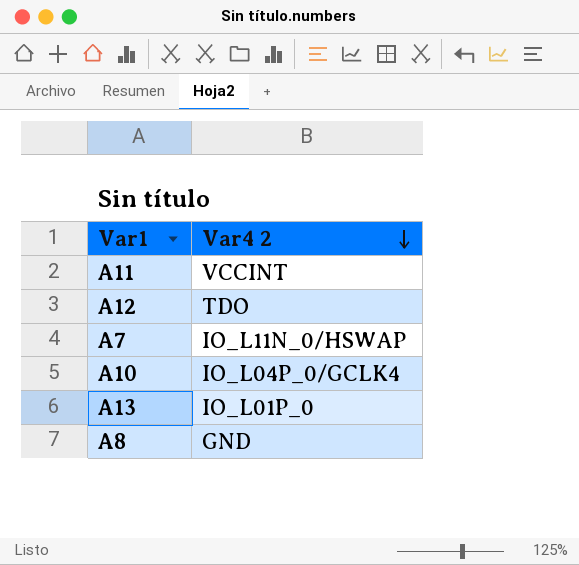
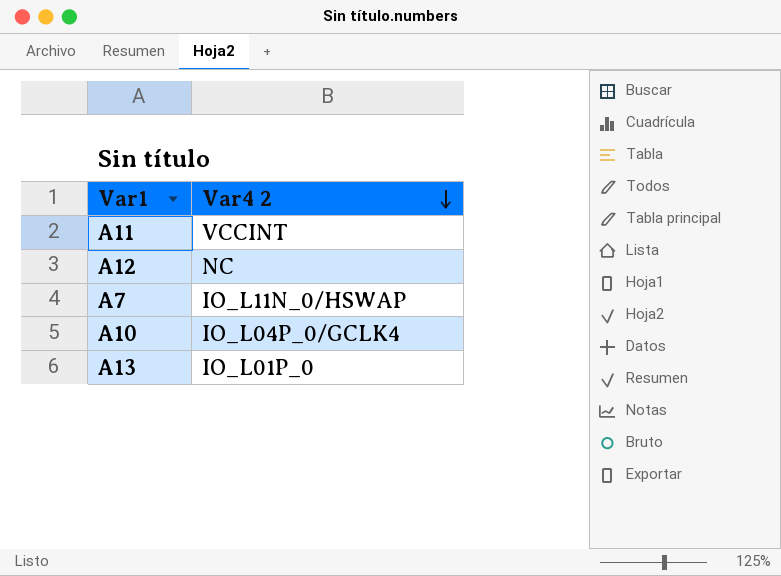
row A8: GND -> none
A12 | Var4 2: TDO -> NC

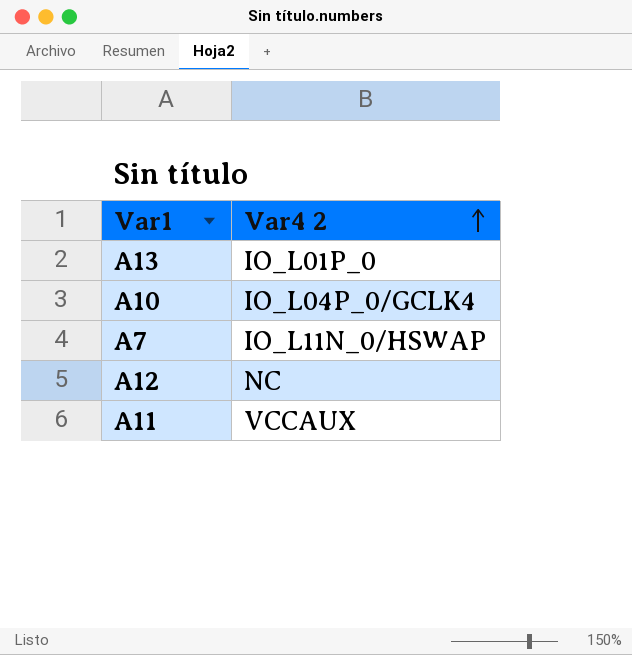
row order: Var4 2 descending -> Var4 2 ascending
A11 | Var4 2: VCCINT -> VCCAUX

